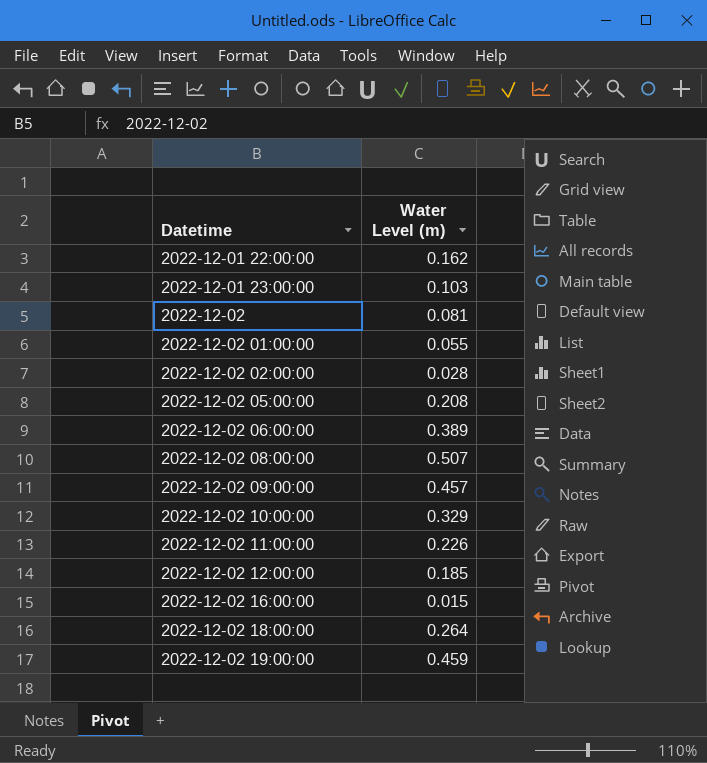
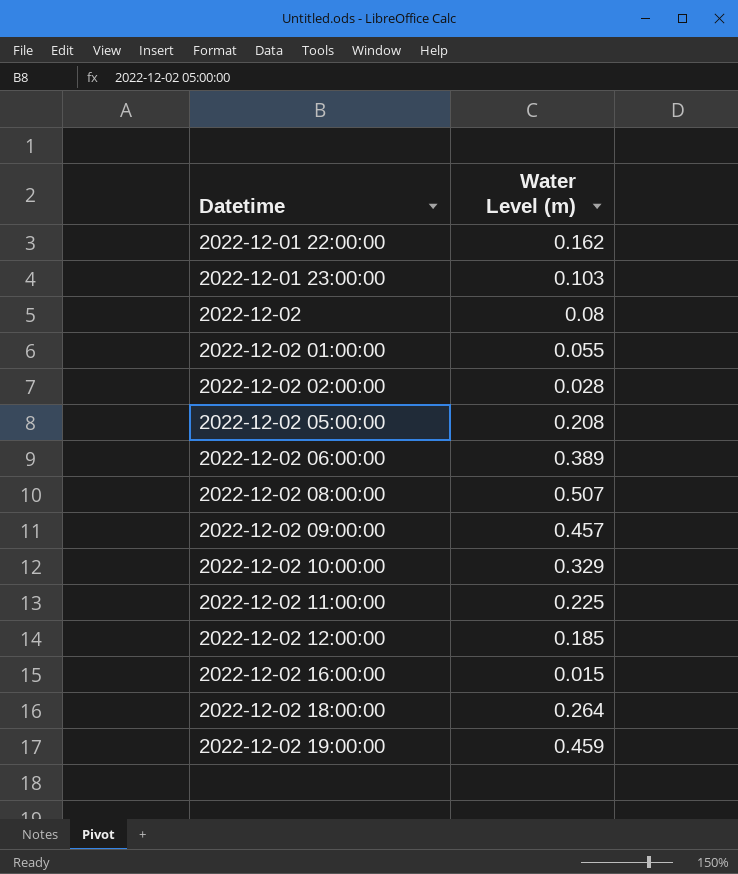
2022-12-02 | Water Level (m): 0.081 -> 0.08
2022-12-02 11:00:00 | Water Level (m): 0.226 -> 0.225

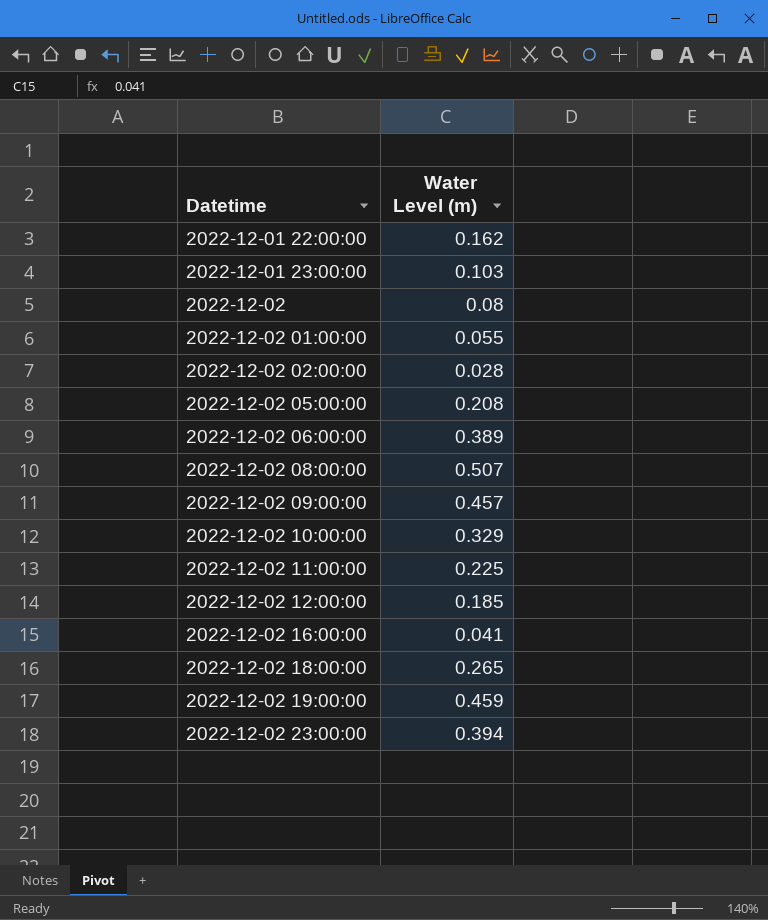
2022-12-02 16:00:00 | Water Level (m): 0.015 -> 0.041
2022-12-02 18:00:00 | Water Level (m): 0.264 -> 0.265
row 2022-12-02 23:00:00: none -> 0.394

